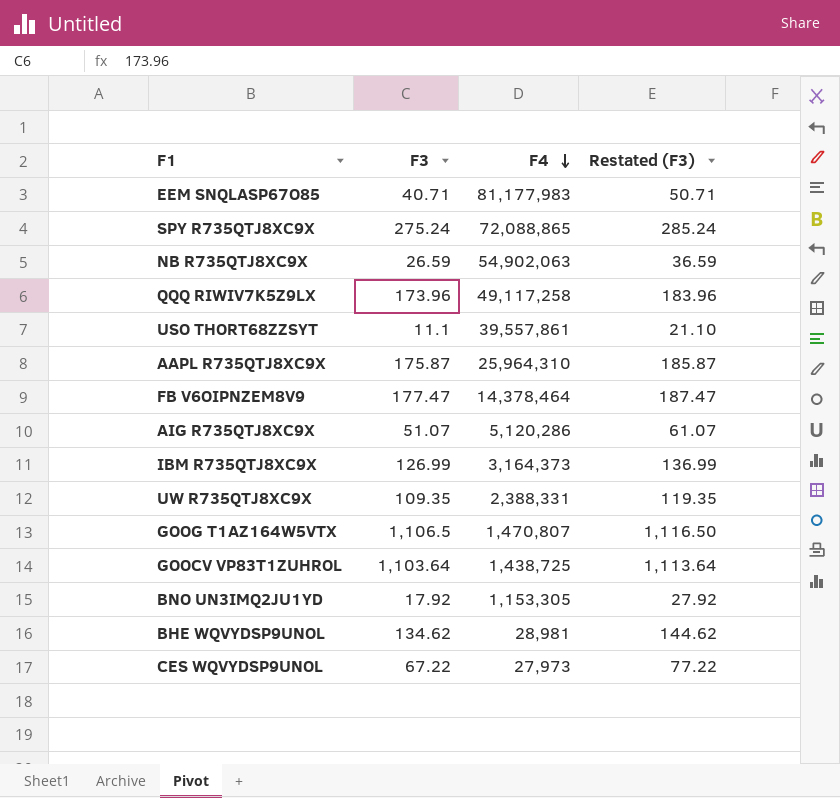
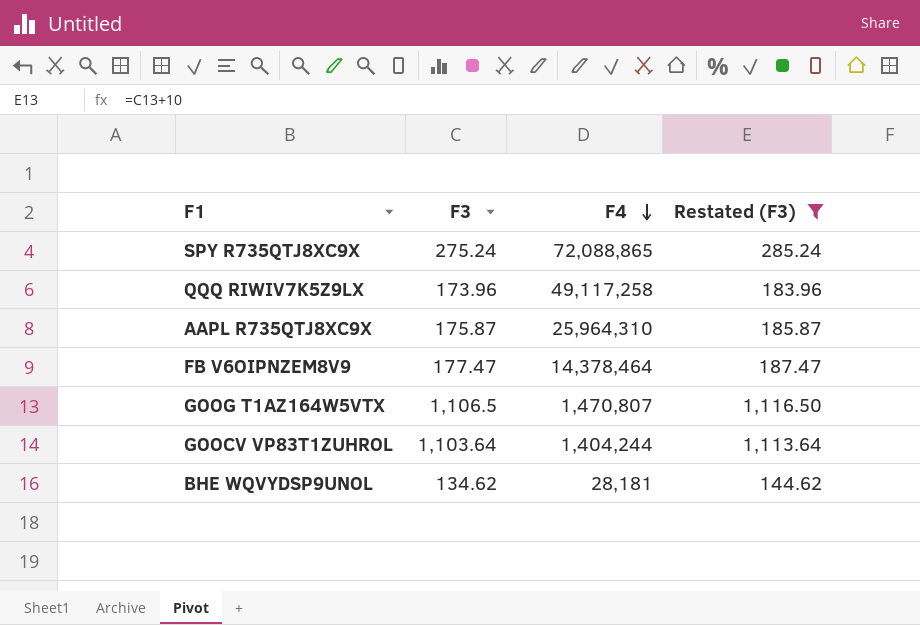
filter: none -> Restated (F3) >= 144.62
GOOCV VP83T1ZUHROL | F4: 1,438,725 -> 1,404,244
BHE WQVYDSP9UNOL | F4: 28,981 -> 28,181

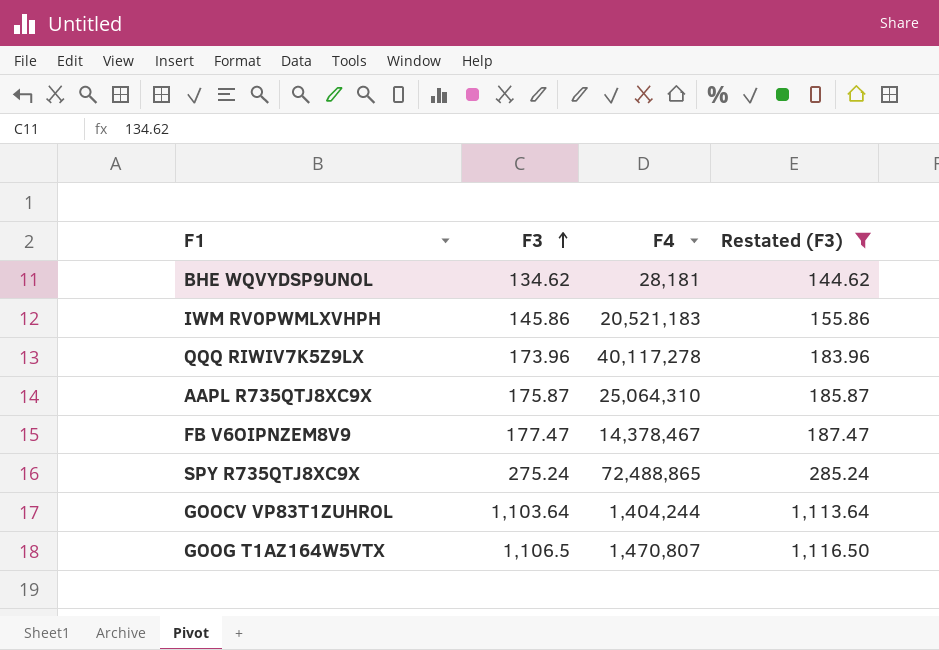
row order: F4 descending -> F3 ascending
row IWM RV0PWMLXVHPH: none -> 145.86 | 20,521,183 | 155.86
QQQ RIWIV7K5Z9LX | F4: 49,117,258 -> 40,117,278
AAPL R735QTJ8XC9X | F4: 25,964,310 -> 25,064,310
FB V6OIPNZEM8V9 | F4: 14,378,464 -> 14,378,467
SPY R735QTJ8XC9X | F4: 72,088,865 -> 72,488,865

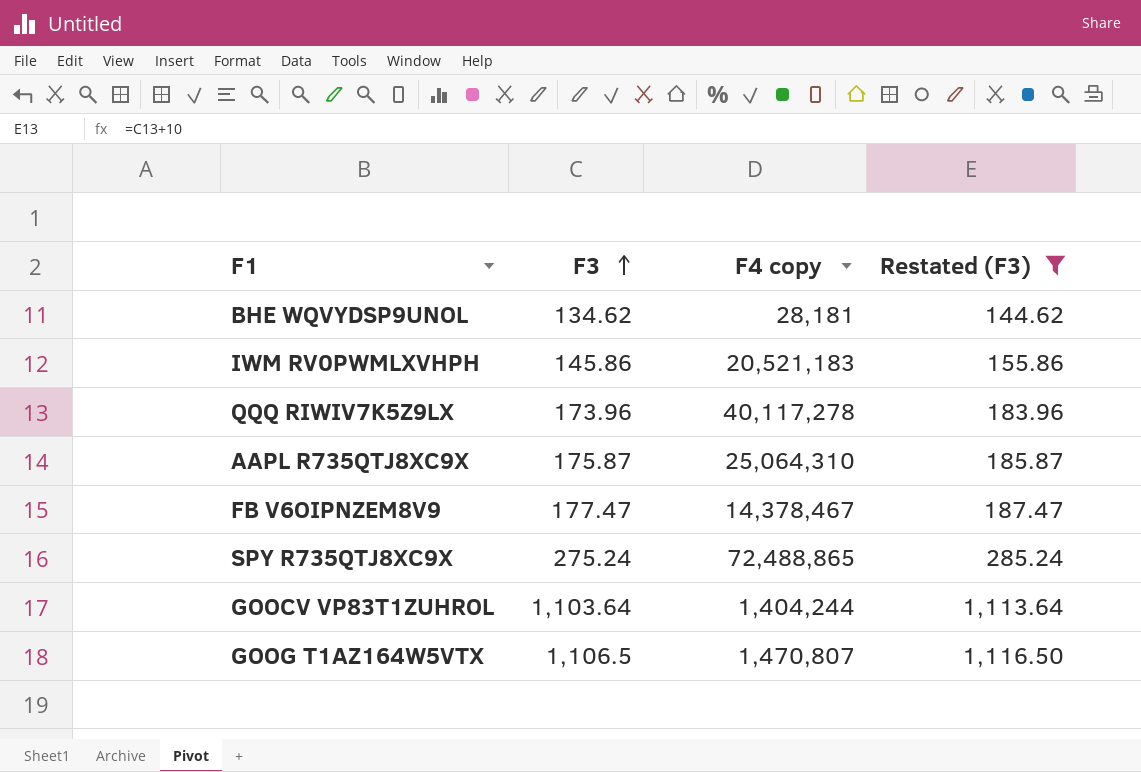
column name: F4 -> F4 copy

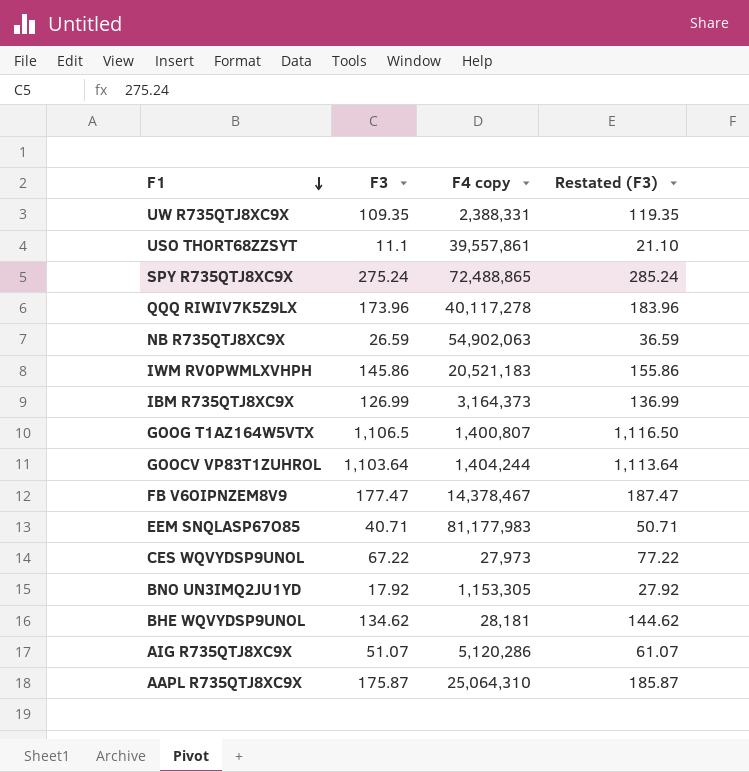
filter: Restated (F3) >= 144.62 -> none
row order: F3 ascending -> F1 descending
GOOG T1AZ164W5VTX | F4 copy: 1,470,807 -> 1,400,807

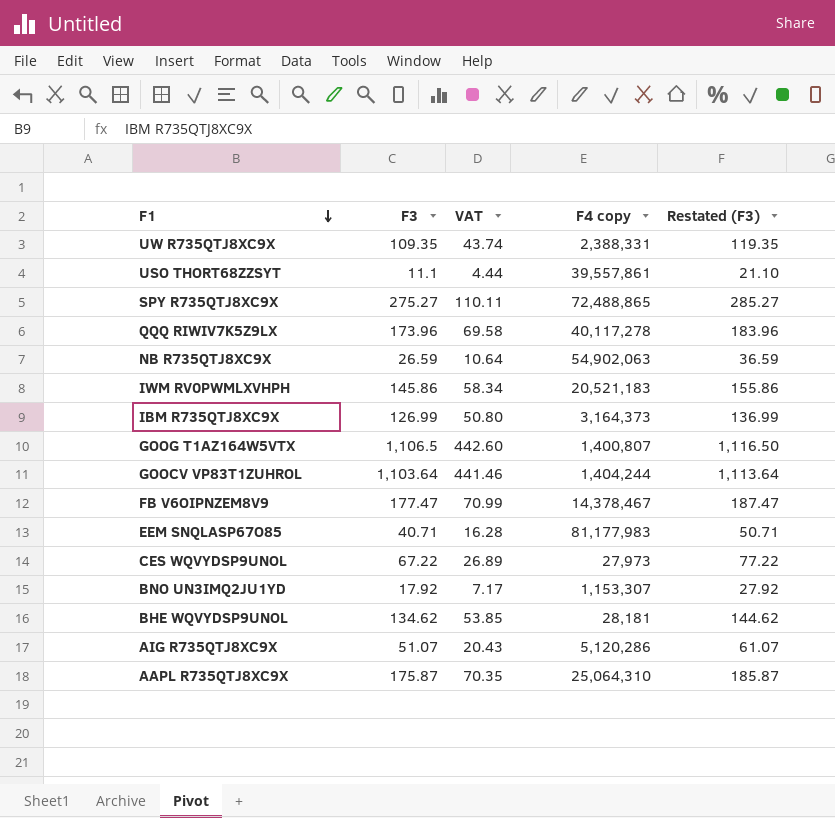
column VAT | formula: none -> [F3] * 0.4
SPY R735QTJ8XC9X | F3: 275.24 -> 275.27
SPY R735QTJ8XC9X | Restated (F3): 285.24 -> 285.27
BNO UN3IMQ2JU1YD | F4 copy: 1,153,305 -> 1,153,307

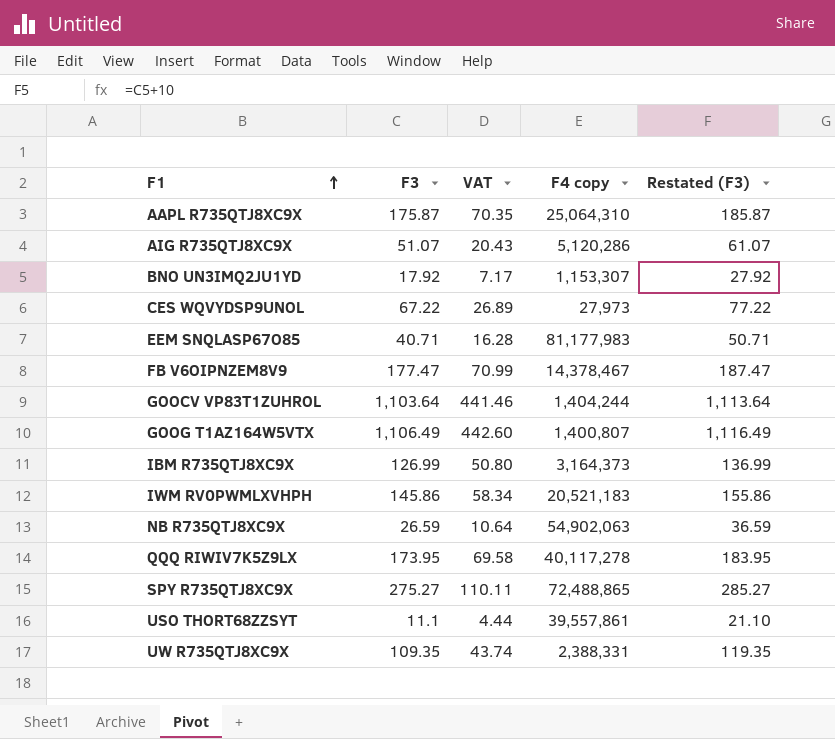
row order: F1 descending -> F1 ascending
row BHE WQVYDSP9UNOL: 134.62 | 53.85 | 28,181 | 144.62 -> none
GOOG T1AZ164W5VTX | F3: 1,106.5 -> 1,106.49
GOOG T1AZ164W5VTX | Restated (F3): 1,116.50 -> 1,116.49
QQQ RIWIV7K5Z9LX | F3: 173.96 -> 173.95
QQQ RIWIV7K5Z9LX | Restated (F3): 183.96 -> 183.95

